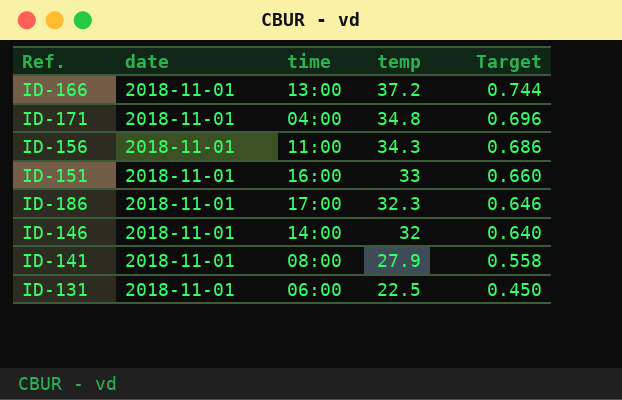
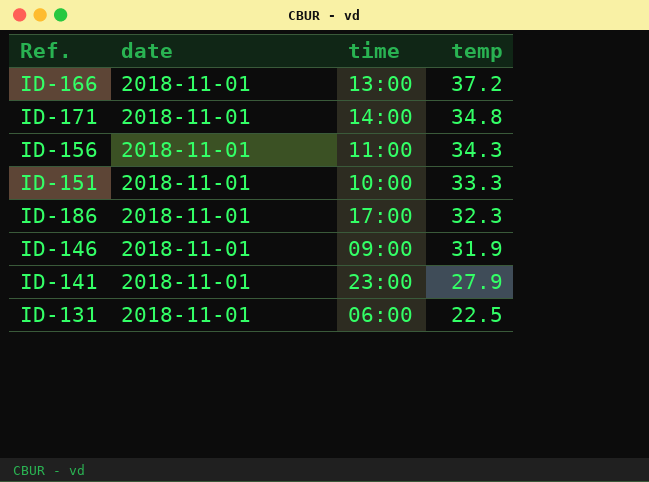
column Target | formula: [temp] * 0.02 -> none
ID-171 | time: 04:00 -> 14:00
ID-151 | time: 16:00 -> 10:00
ID-151 | temp: 33 -> 33.3
ID-146 | time: 14:00 -> 09:00
ID-146 | temp: 32 -> 31.9
ID-141 | time: 08:00 -> 23:00

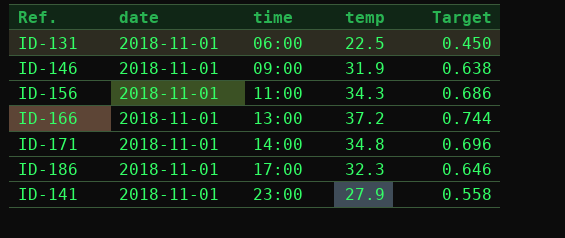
row order: temp descending -> time ascending
column Target | formula: none -> [temp] * 0.02
row ID-151: 2018-11-01 | 10:00 | 33.3 -> none

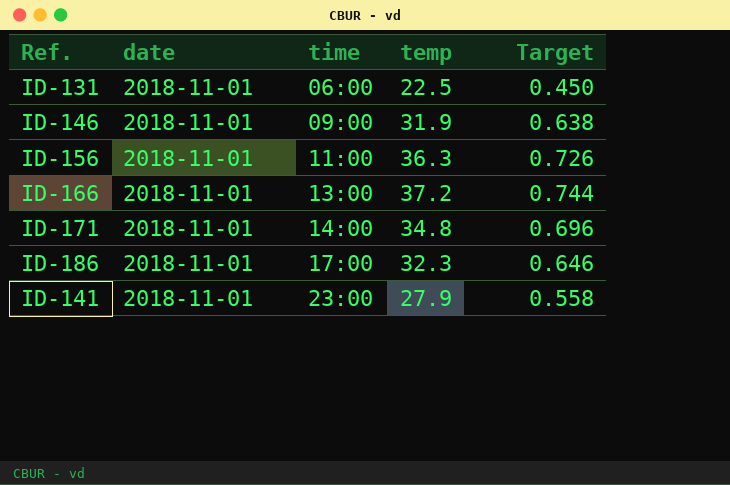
ID-156 | temp: 34.3 -> 36.3
ID-156 | Target: 0.686 -> 0.726

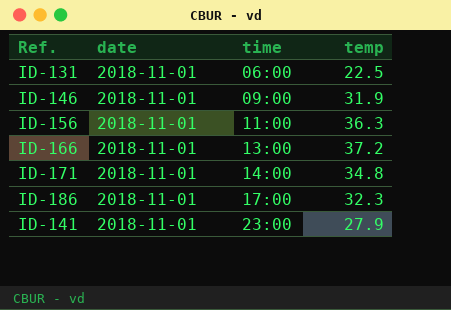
column Target | formula: [temp] * 0.02 -> none

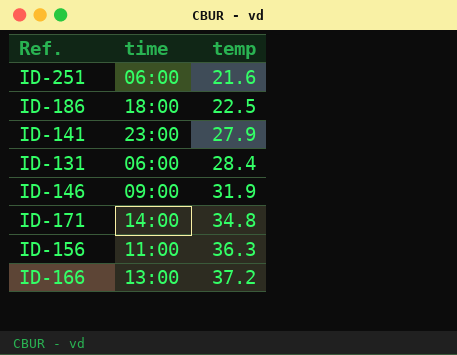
row order: time ascending -> temp ascending
column date | position: 2 -> none
row ID-251: none -> 06:00 | 21.6
ID-186 | time: 17:00 -> 18:00
ID-186 | temp: 32.3 -> 22.5
ID-131 | temp: 22.5 -> 28.4

